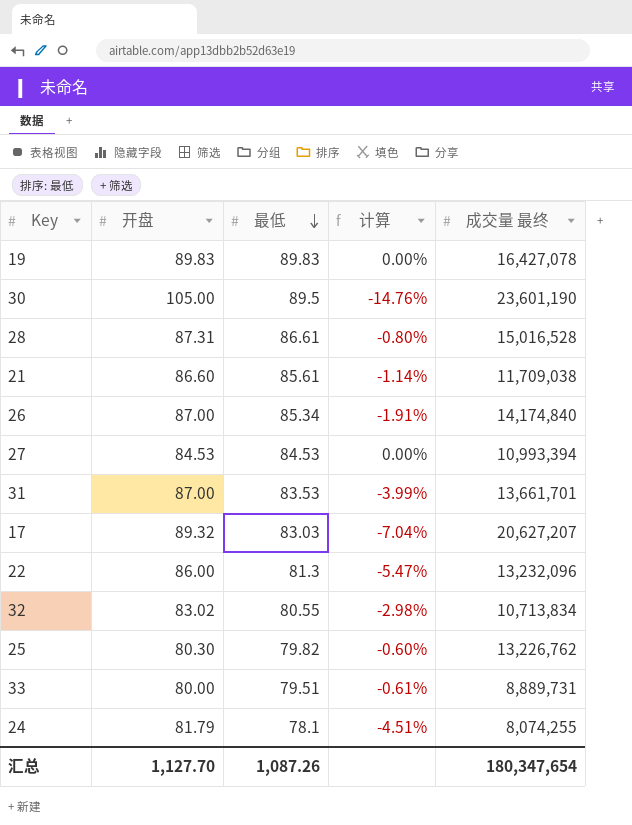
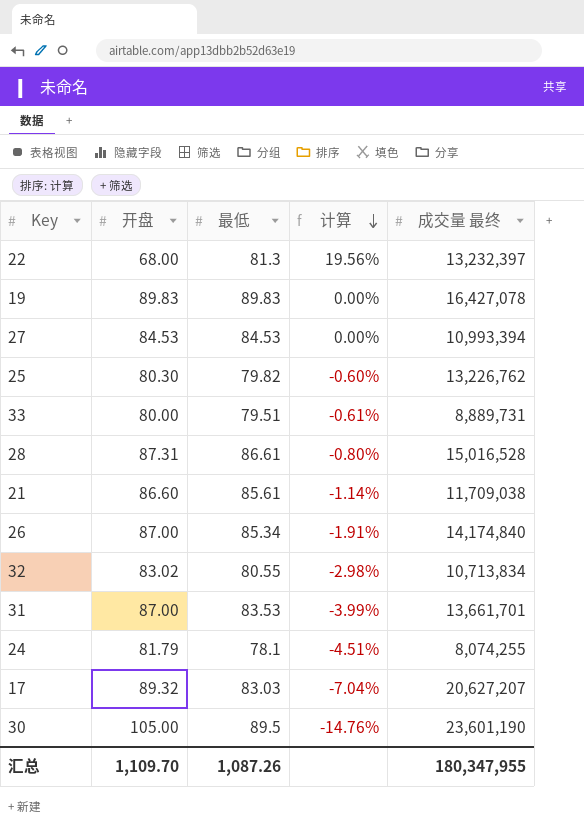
row order: 最低 descending -> 计算 descending
22 | 开盘: 86.00 -> 68.00
22 | 计算: -5.47% -> 19.56%
22 | 成交量 最终: 13,232,096 -> 13,232,397
汇总 | 开盘: 1,127.70 -> 1,109.70
汇总 | 成交量 最终: 180,347,654 -> 180,347,955

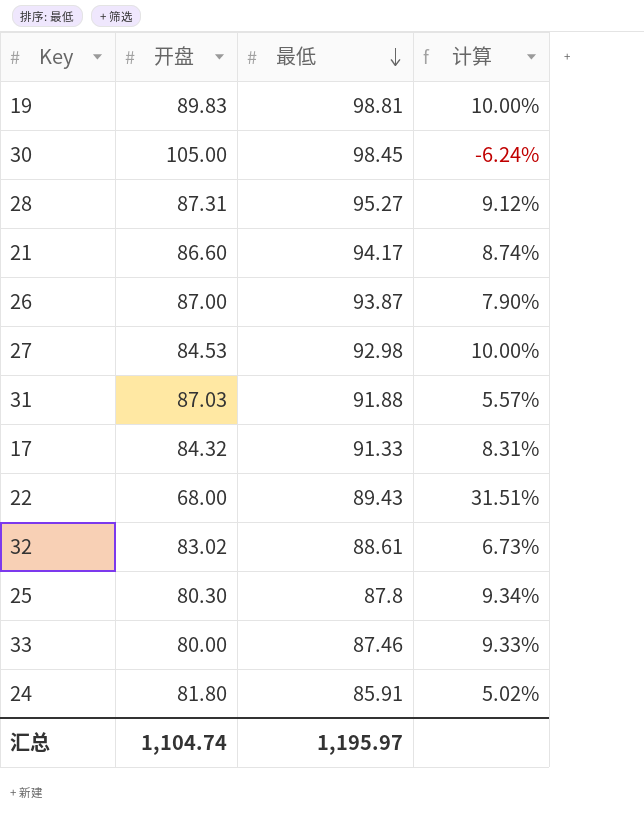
row order: 计算 descending -> 最低 descending
column 成交量 最终 | position: 5 -> none
19 | 最低: 89.83 -> 98.81
19 | 计算: 0.00% -> 10.00%
30 | 最低: 89.5 -> 98.45
30 | 计算: -14.76% -> -6.24%
28 | 最低: 86.61 -> 95.27
28 | 计算: -0.80% -> 9.12%
21 | 最低: 85.61 -> 94.17
21 | 计算: -1.14% -> 8.74%
26 | 最低: 85.34 -> 93.87
26 | 计算: -1.91% -> 7.90%
27 | 最低: 84.53 -> 92.98
27 | 计算: 0.00% -> 10.00%
31 | 开盘: 87.00 -> 87.03
31 | 最低: 83.53 -> 91.88
31 | 计算: -3.99% -> 5.57%
17 | 开盘: 89.32 -> 84.32
17 | 最低: 83.03 -> 91.33
17 | 计算: -7.04% -> 8.31%
22 | 最低: 81.3 -> 89.43
22 | 计算: 19.56% -> 31.51%
32 | 最低: 80.55 -> 88.61
32 | 计算: -2.98% -> 6.73%
25 | 最低: 79.82 -> 87.8
25 | 计算: -0.60% -> 9.34%
33 | 最低: 79.51 -> 87.46
33 | 计算: -0.61% -> 9.33%
24 | 开盘: 81.79 -> 81.80
24 | 最低: 78.1 -> 85.91
24 | 计算: -4.51% -> 5.02%
汇总 | 开盘: 1,109.70 -> 1,104.74
汇总 | 最低: 1,087.26 -> 1,195.97

